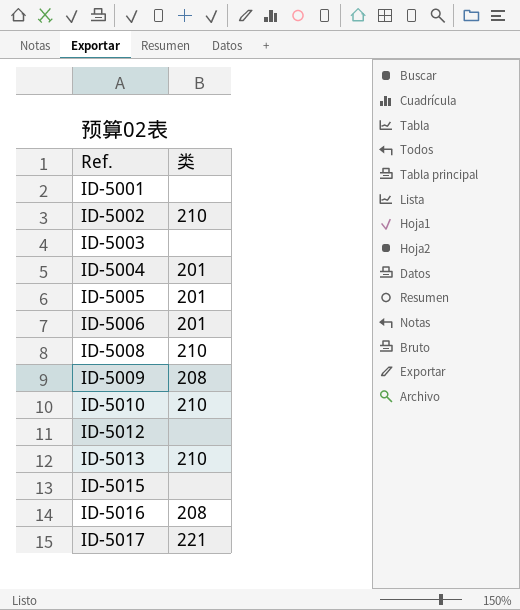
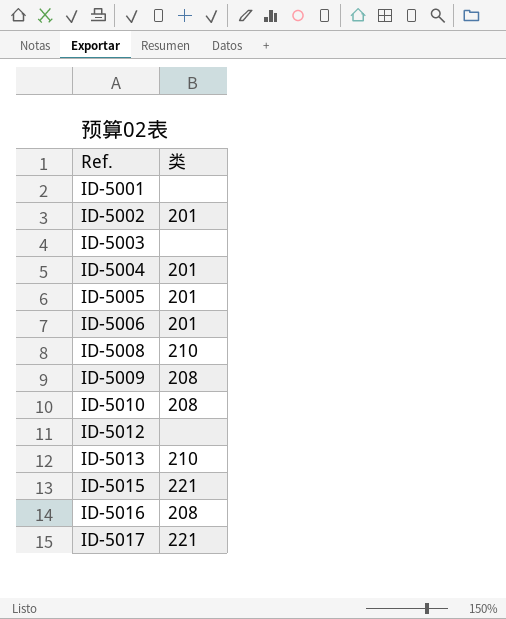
ID-5002 | 类: 210 -> 201
ID-5010 | 类: 210 -> 208
ID-5015 | 类: none -> 221

